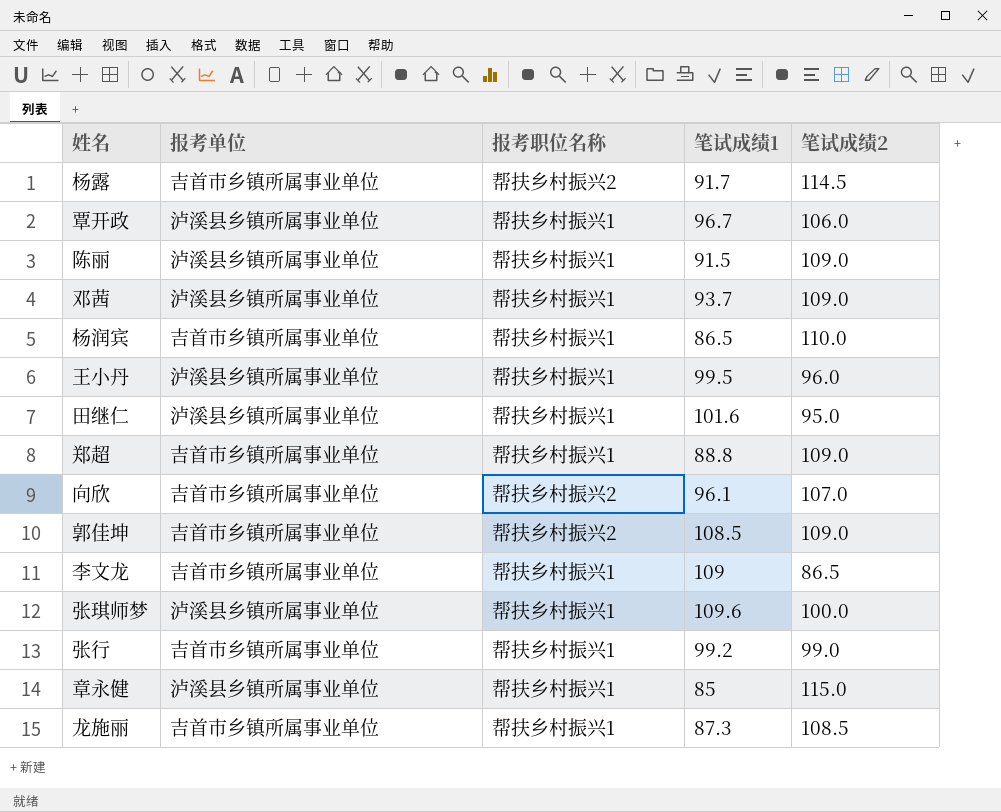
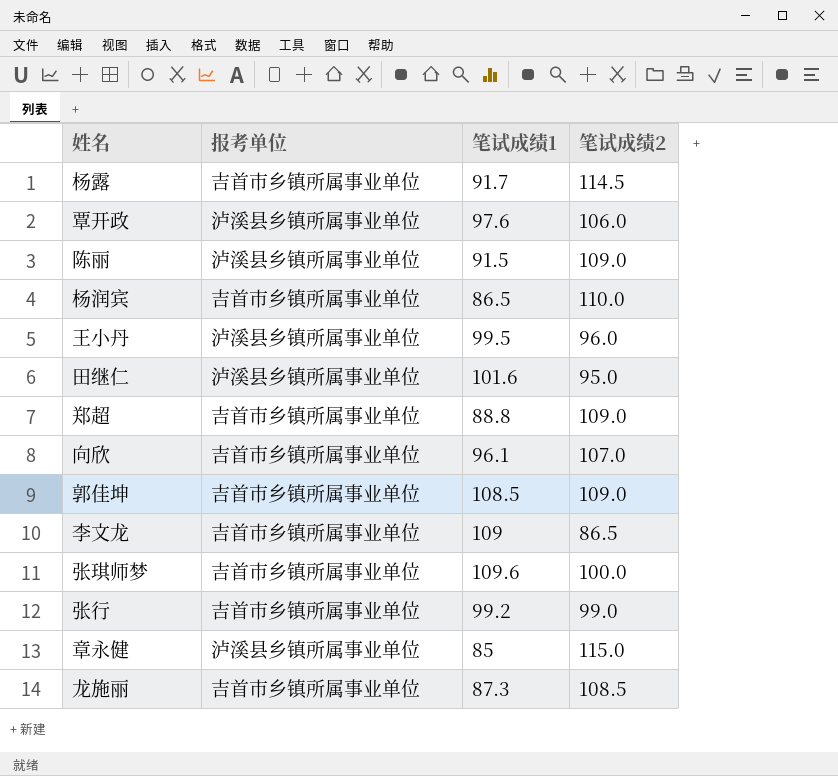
column 报考职位名称 | position: 3 -> none
row 邓茜: 泸溪县乡镇所属事业单位 | 帮扶乡村振兴1 | 93.7 | 109.0 -> none
覃开政 | 笔试成绩1: 96.7 -> 97.6
张琪师梦 | 报考单位: 泸溪县乡镇所属事业单位 -> 吉首市乡镇所属事业单位

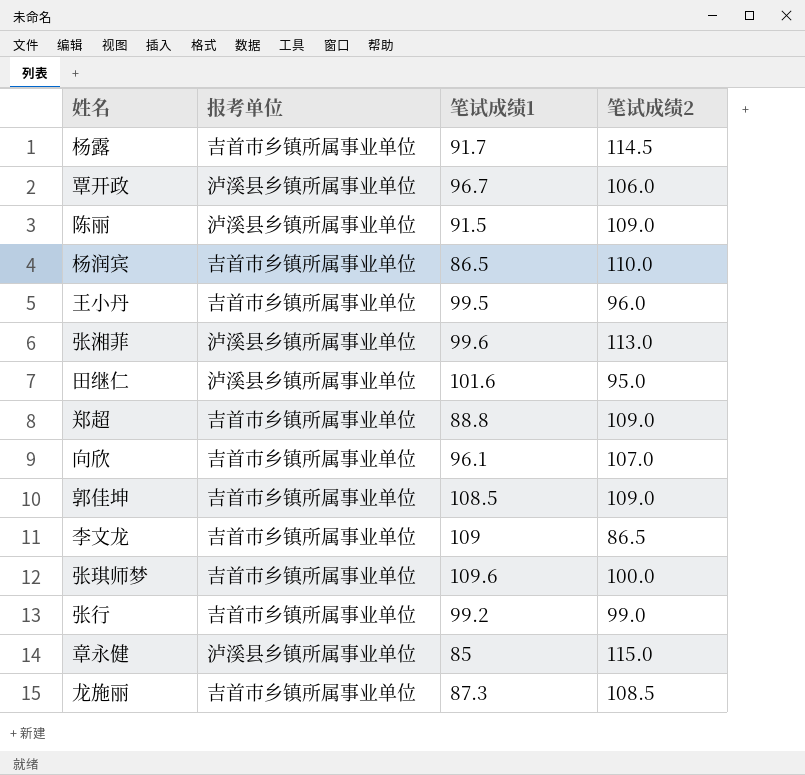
覃开政 | 笔试成绩1: 97.6 -> 96.7
王小丹 | 报考单位: 泸溪县乡镇所属事业单位 -> 吉首市乡镇所属事业单位
row 张湘菲: none -> 泸溪县乡镇所属事业单位 | 99.6 | 113.0

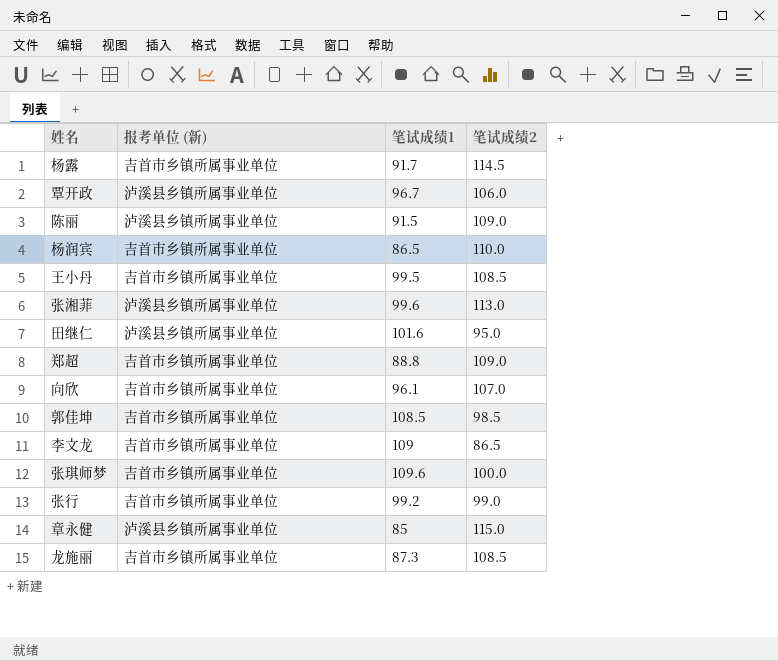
column name: 报考单位 -> 报考单位 (新)
王小丹 | 笔试成绩2: 96.0 -> 108.5
郭佳坤 | 笔试成绩2: 109.0 -> 98.5

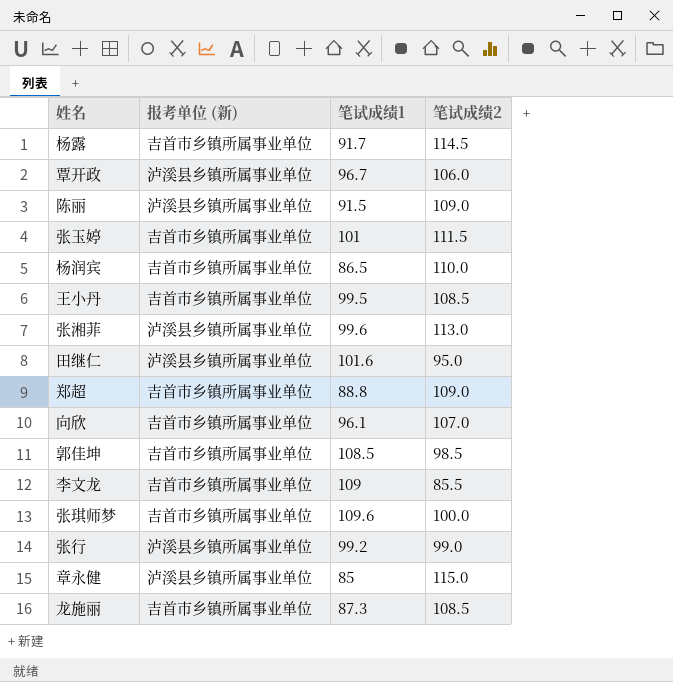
row 张玉婷: none -> 吉首市乡镇所属事业单位 | 101 | 111.5
李文龙 | 笔试成绩2: 86.5 -> 85.5
张行 | 报考单位 (新): 吉首市乡镇所属事业单位 -> 泸溪县乡镇所属事业单位

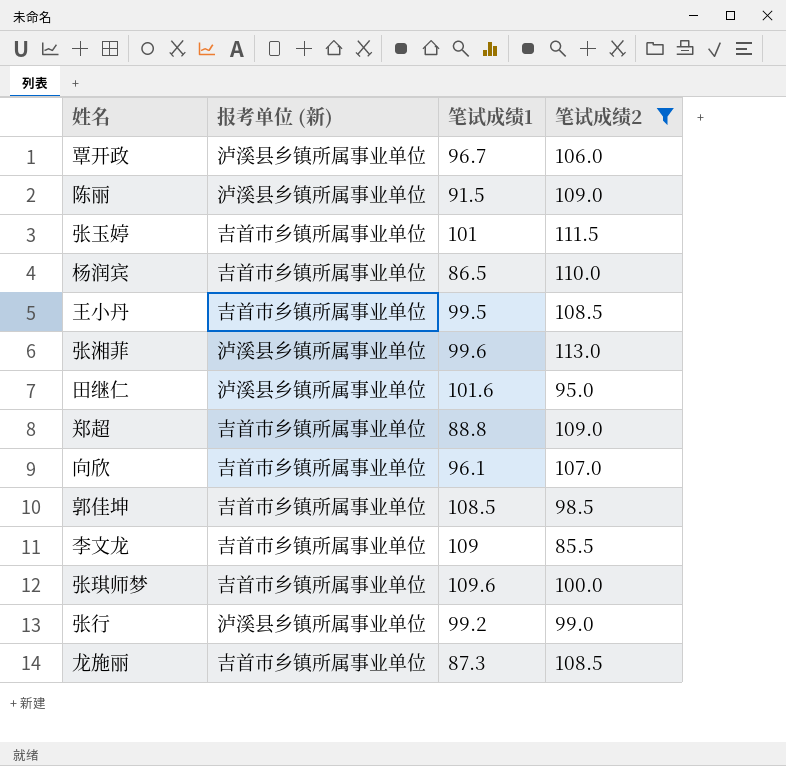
filter: none -> 笔试成绩2 <= 113.0

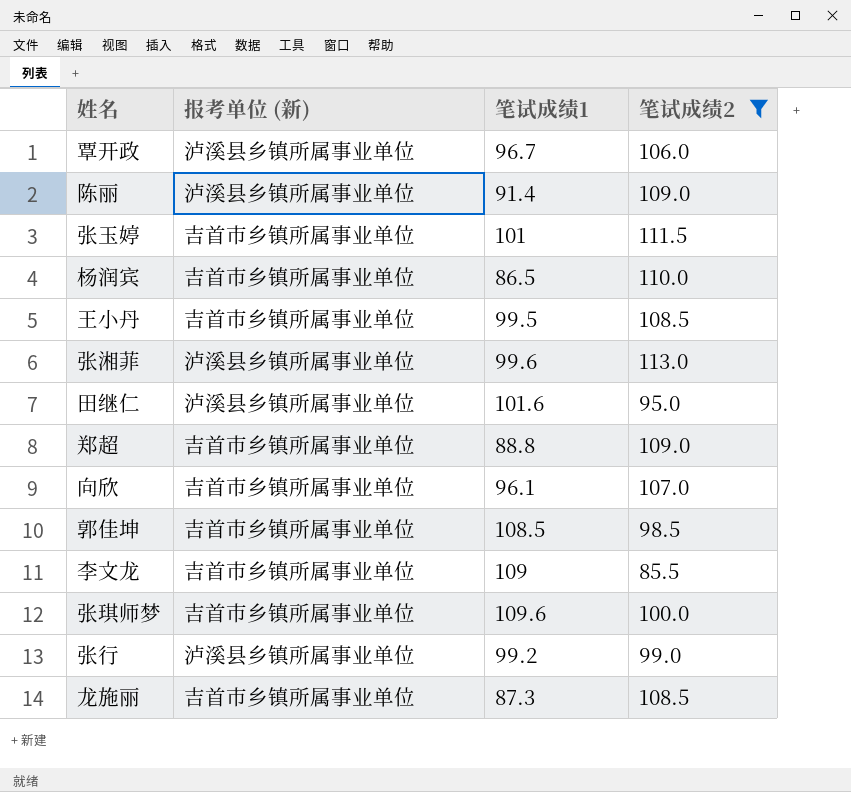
陈丽 | 笔试成绩1: 91.5 -> 91.4

